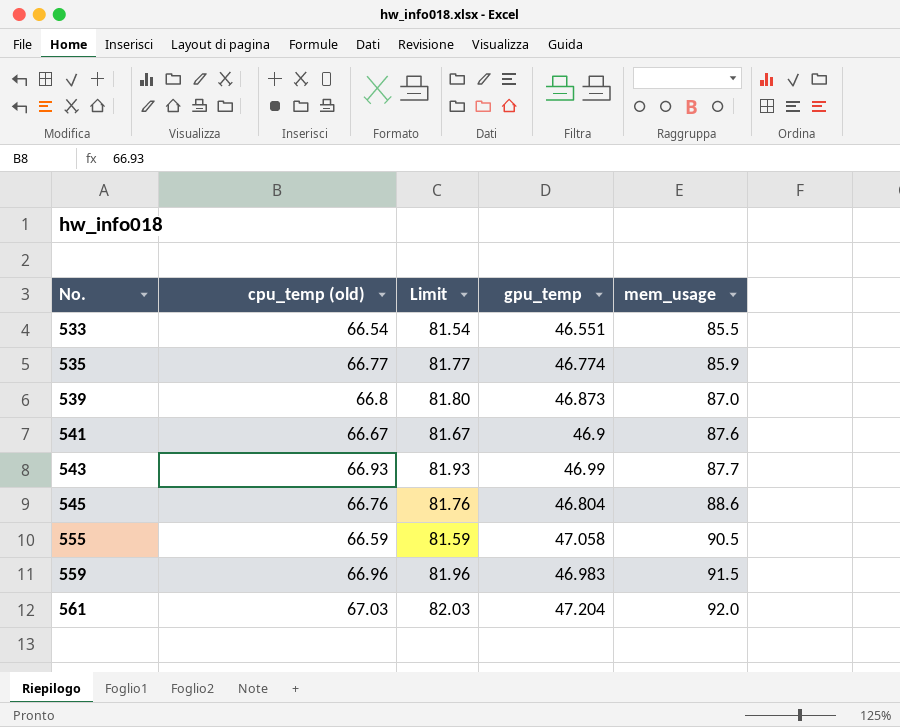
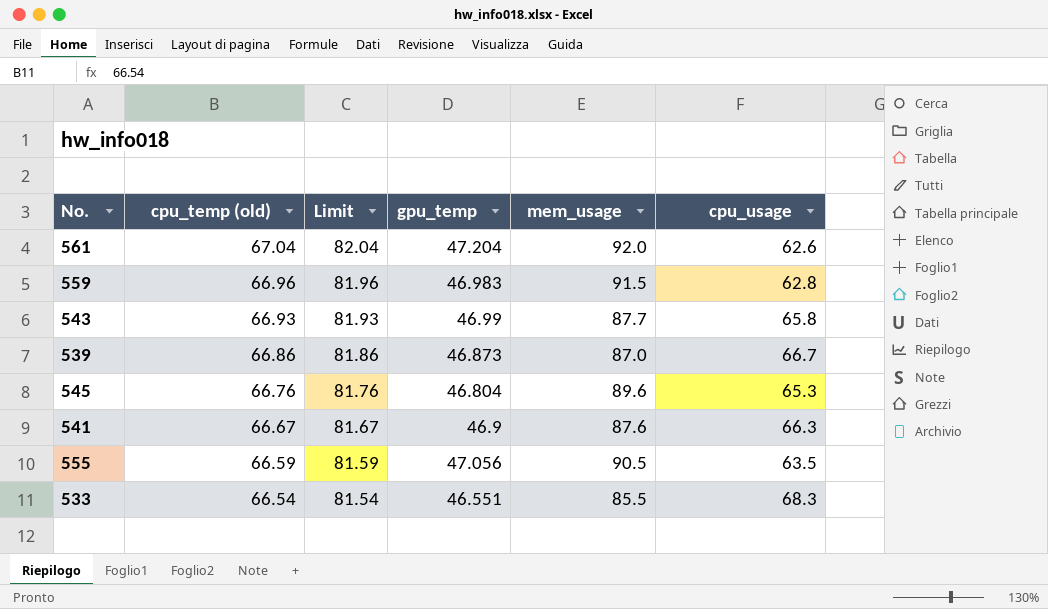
row order: No. ascending -> cpu_temp (old) descending
column cpu_usage | position: none -> 6
row 535: 66.77 | 81.77 | 46.774 | 85.9 -> none
561 | cpu_temp (old): 67.03 -> 67.04
561 | Limit: 82.03 -> 82.04
539 | cpu_temp (old): 66.8 -> 66.86
539 | Limit: 81.80 -> 81.86
545 | mem_usage: 88.6 -> 89.6
555 | gpu_temp: 47.058 -> 47.056

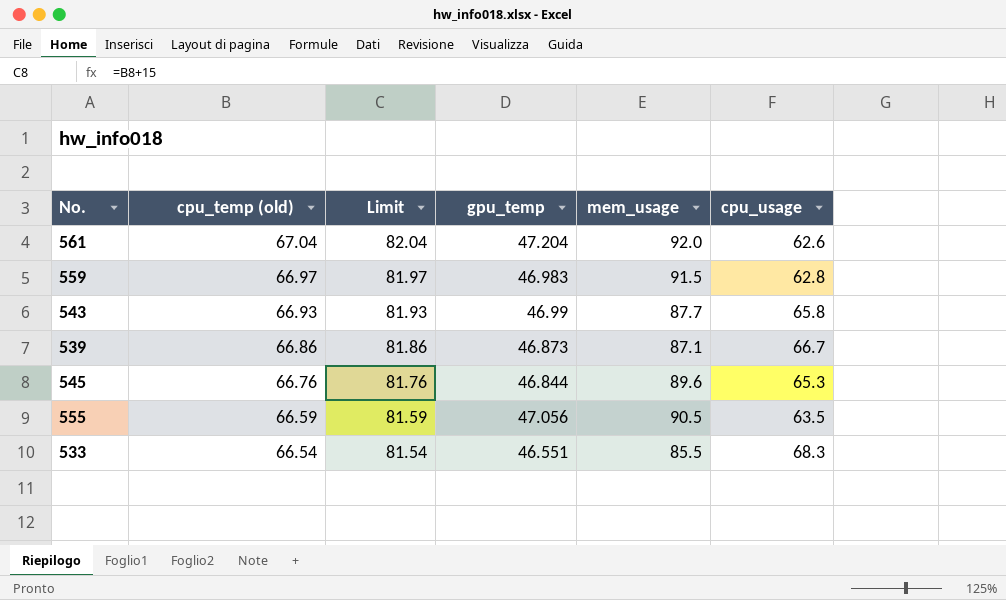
row 541: 66.67 | 81.67 | 46.9 | 87.6 | 66.3 -> none
559 | cpu_temp (old): 66.96 -> 66.97
559 | Limit: 81.96 -> 81.97
539 | mem_usage: 87.0 -> 87.1
545 | gpu_temp: 46.804 -> 46.844

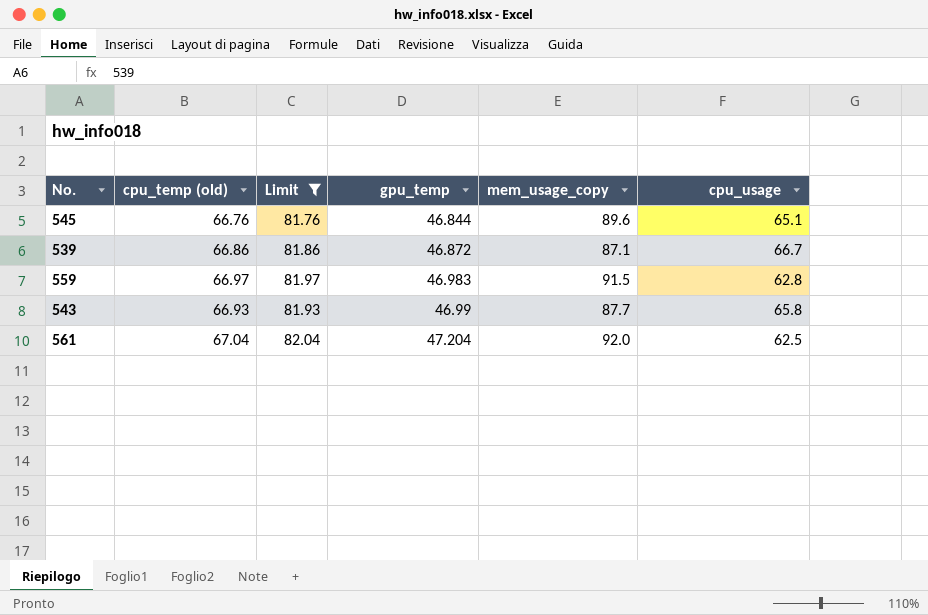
filter: none -> Limit >= 81.76
row order: cpu_temp (old) descending -> gpu_temp ascending
column name: mem_usage -> mem_usage_copy
545 | cpu_usage: 65.3 -> 65.1
539 | gpu_temp: 46.873 -> 46.872
561 | cpu_usage: 62.6 -> 62.5

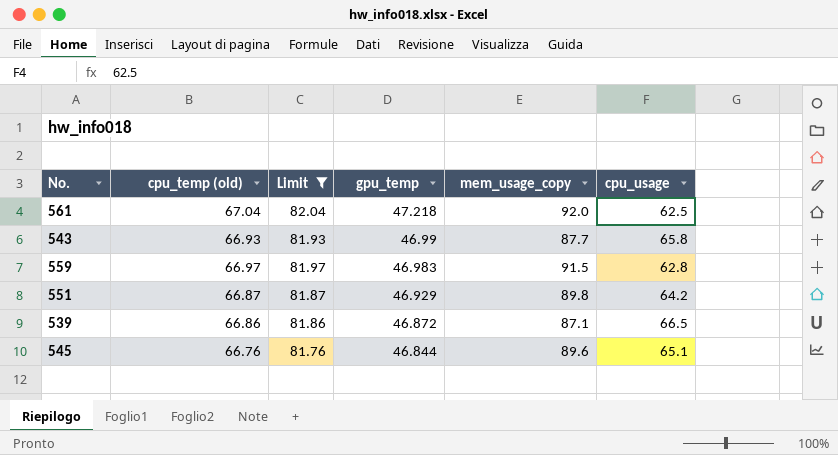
row order: gpu_temp ascending -> gpu_temp descending
561 | gpu_temp: 47.204 -> 47.218
row 551: none -> 66.87 | 81.87 | 46.929 | 89.8 | 64.2
539 | cpu_usage: 66.7 -> 66.5

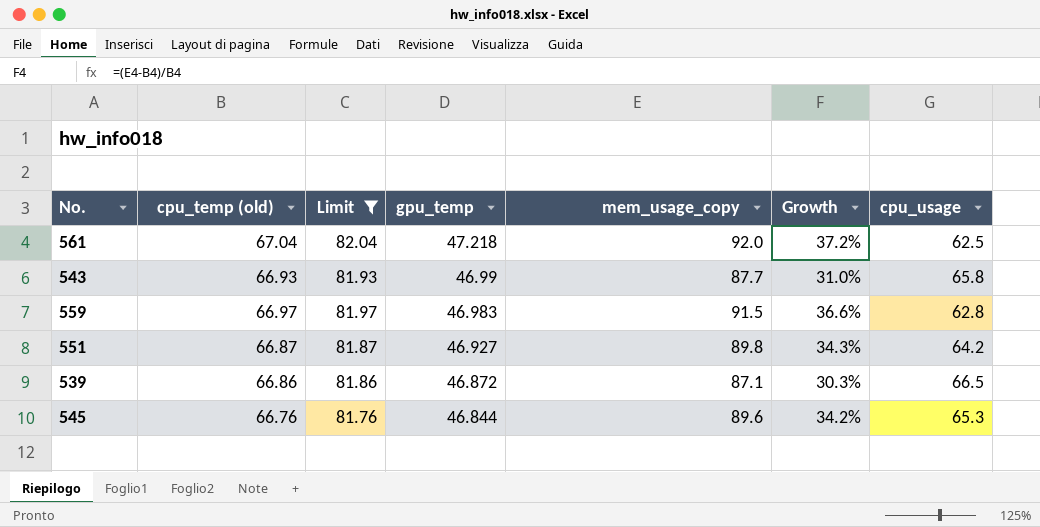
column Growth | formula: none -> ([mem_usage_copy] - [cpu_temp (old)]) / [cpu_temp (old)]
551 | gpu_temp: 46.929 -> 46.927
545 | cpu_usage: 65.1 -> 65.3

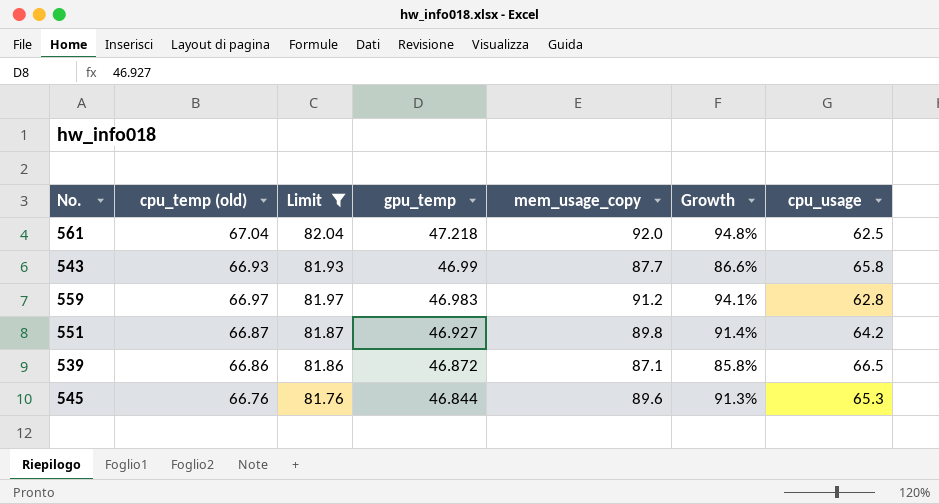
column Growth | formula: ([mem_usage_copy] - [cpu_temp (old)]) / [cpu_temp (old)] -> ([mem_usage_copy] - [gpu_temp]) / [gpu_temp]
559 | mem_usage_copy: 91.5 -> 91.2

